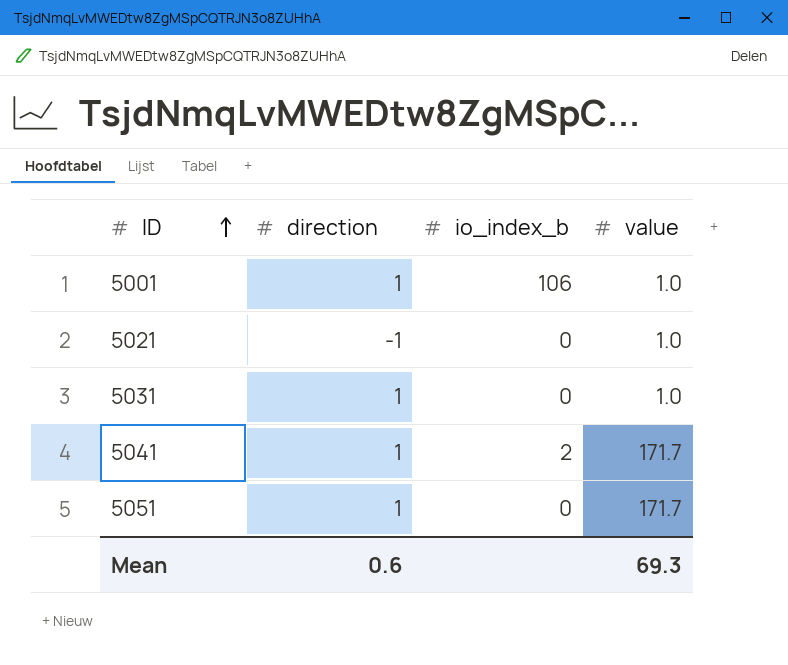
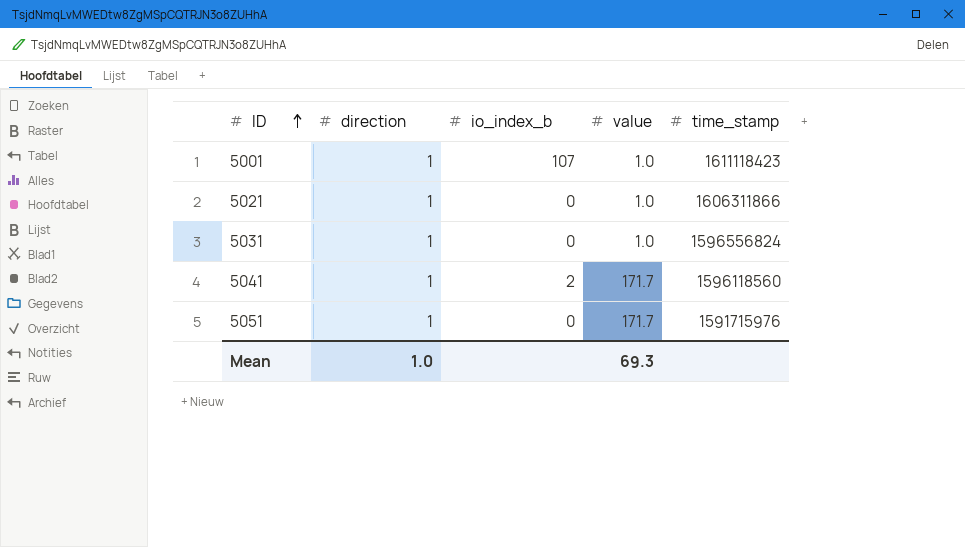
column time_stamp | position: none -> 5
5001 | io_index_b: 106 -> 107
5021 | direction: -1 -> 1
Mean | direction: 0.6 -> 1.0

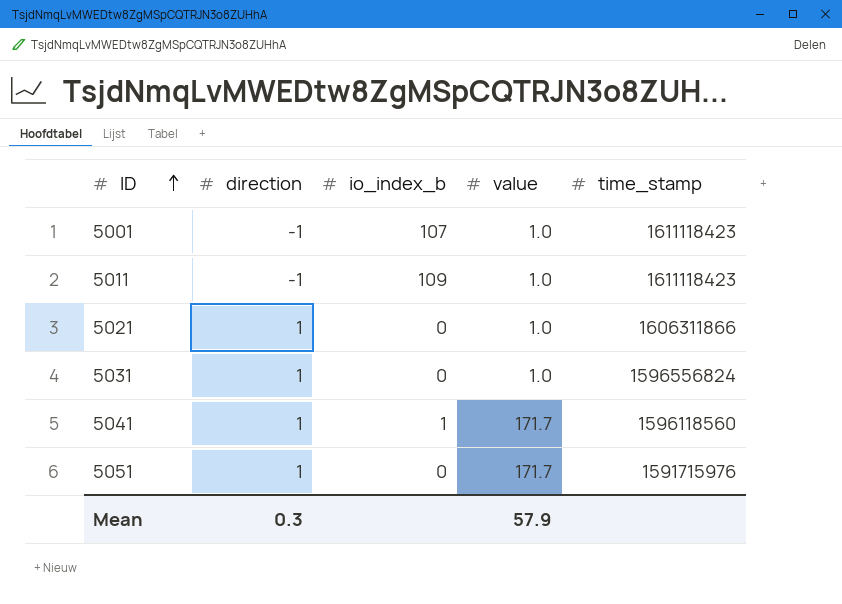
5001 | direction: 1 -> -1
row 5011: none -> -1 | 109 | 1.0 | 1611118423
5041 | io_index_b: 2 -> 1
Mean | direction: 1.0 -> 0.3
Mean | value: 69.3 -> 57.9

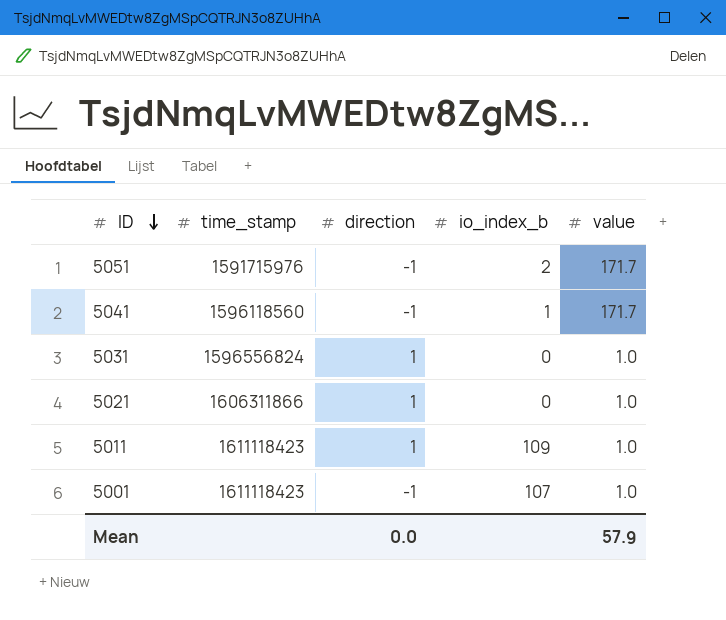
row order: ID ascending -> ID descending
column time_stamp | position: 5 -> 2
5051 | direction: 1 -> -1
5051 | io_index_b: 0 -> 2
5041 | direction: 1 -> -1
5011 | direction: -1 -> 1
Mean | direction: 0.3 -> 0.0

